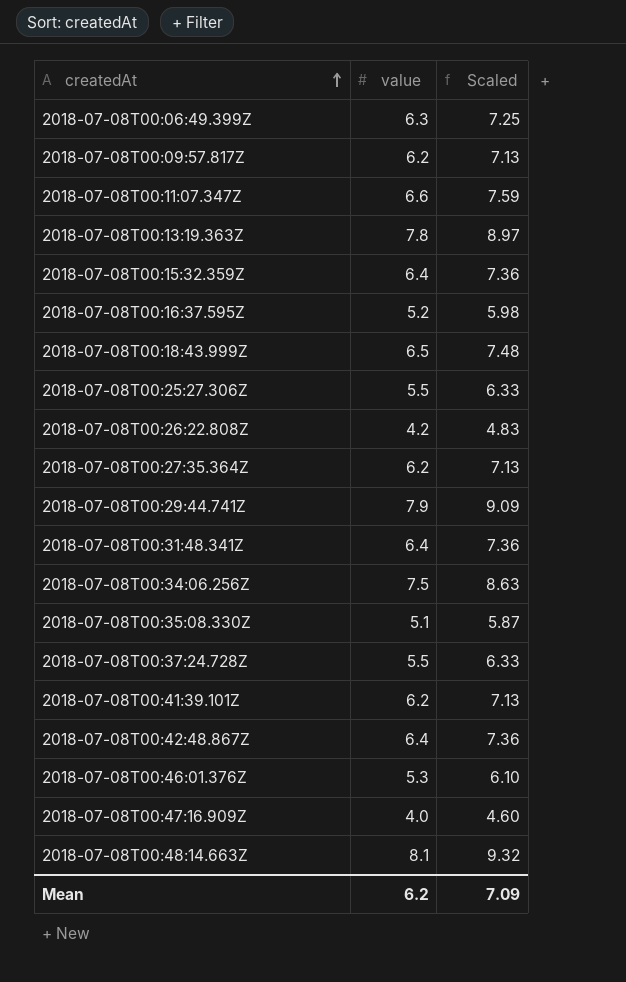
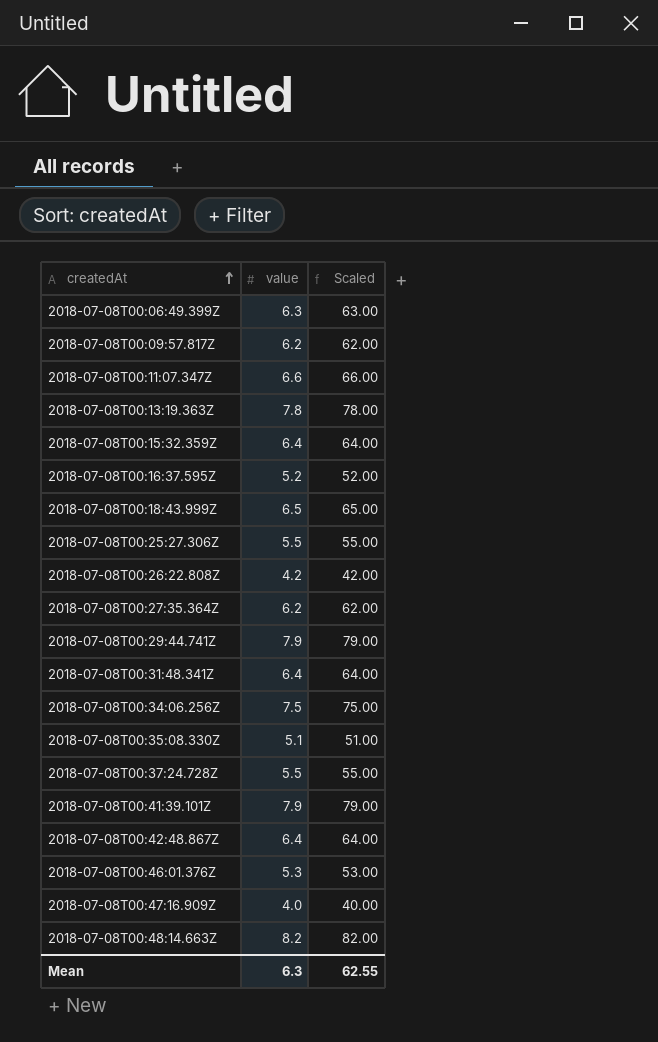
column Scaled | formula: [value] * 1.15 -> [value] * 10
2018-07-08T00:41:39.101Z | value: 6.2 -> 7.9
2018-07-08T00:48:14.663Z | value: 8.1 -> 8.2
Mean | value: 6.2 -> 6.3
Mean | Scaled: 7.09 -> 62.55

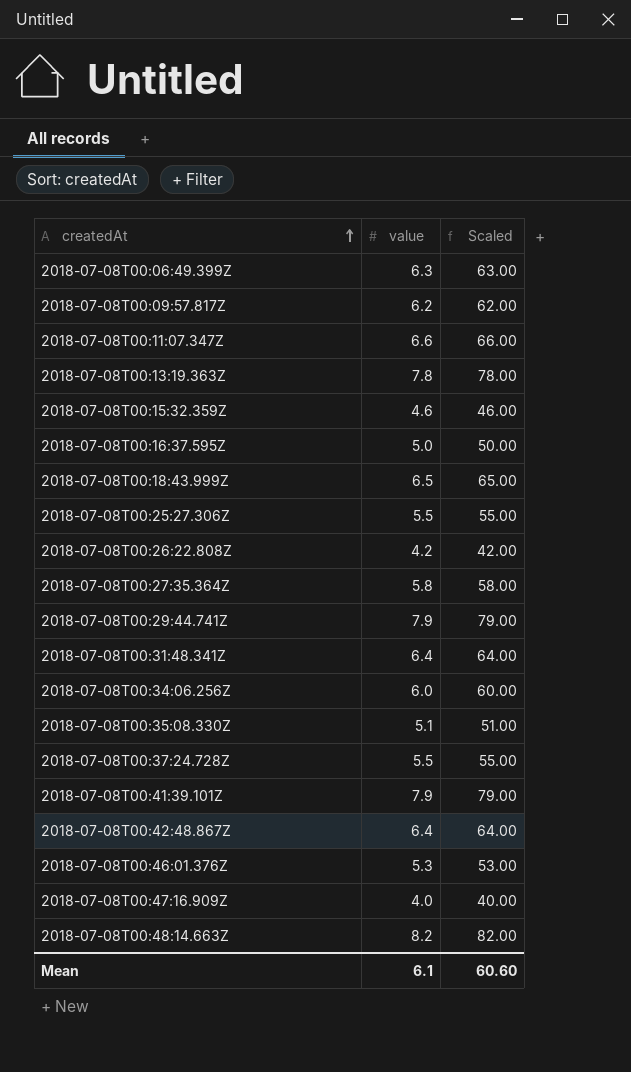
2018-07-08T00:15:32.359Z | value: 6.4 -> 4.6
2018-07-08T00:15:32.359Z | Scaled: 64.00 -> 46.00
2018-07-08T00:16:37.595Z | value: 5.2 -> 5.0
2018-07-08T00:16:37.595Z | Scaled: 52.00 -> 50.00
2018-07-08T00:27:35.364Z | value: 6.2 -> 5.8
2018-07-08T00:27:35.364Z | Scaled: 62.00 -> 58.00
2018-07-08T00:34:06.256Z | value: 7.5 -> 6.0
2018-07-08T00:34:06.256Z | Scaled: 75.00 -> 60.00
Mean | value: 6.3 -> 6.1
Mean | Scaled: 62.55 -> 60.60

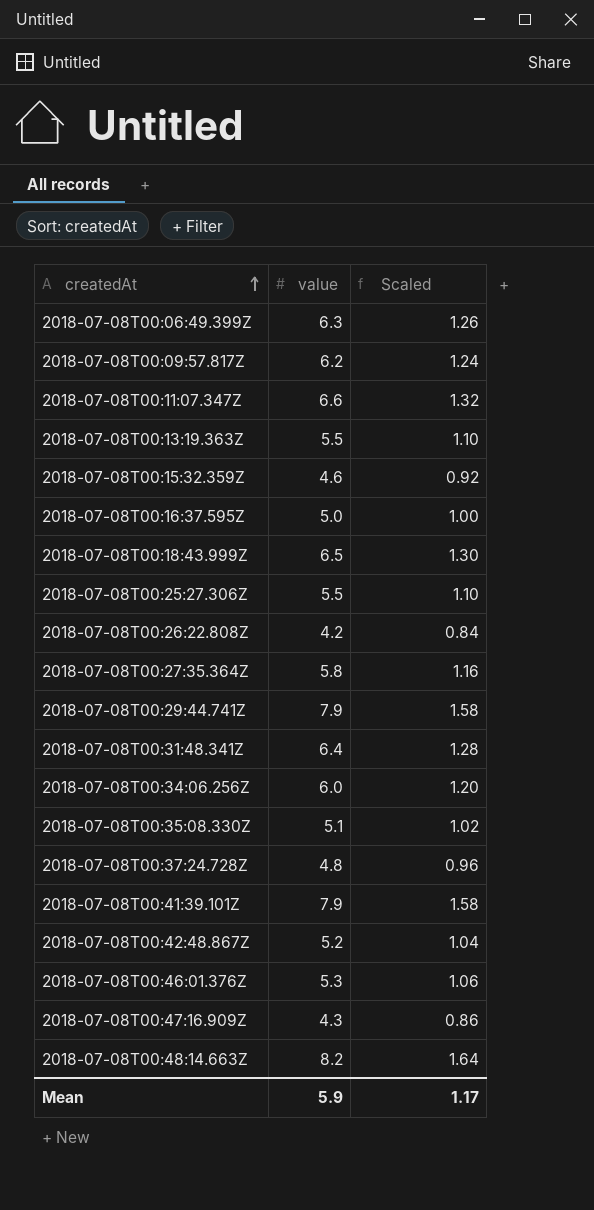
column Scaled | formula: [value] * 10 -> [value] * 0.2
2018-07-08T00:13:19.363Z | value: 7.8 -> 5.5
2018-07-08T00:37:24.728Z | value: 5.5 -> 4.8
2018-07-08T00:42:48.867Z | value: 6.4 -> 5.2
2018-07-08T00:47:16.909Z | value: 4.0 -> 4.3
Mean | value: 6.1 -> 5.9
Mean | Scaled: 60.60 -> 1.17

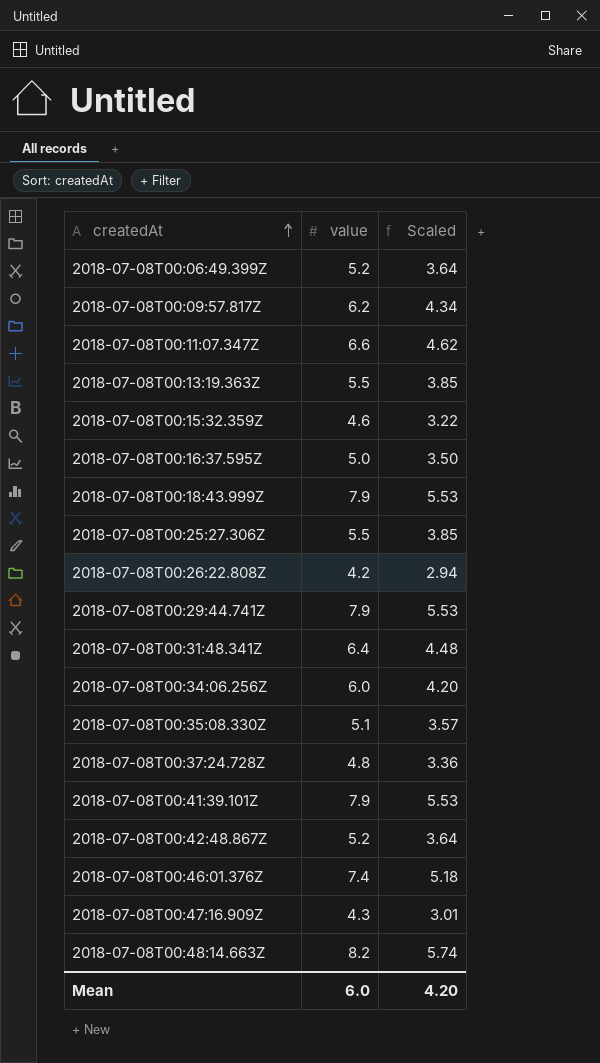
column Scaled | formula: [value] * 0.2 -> [value] * 0.7
row 2018-07-08T00:27:35.364Z: 5.8 | 1.16 -> none
2018-07-08T00:06:49.399Z | value: 6.3 -> 5.2
2018-07-08T00:18:43.999Z | value: 6.5 -> 7.9
2018-07-08T00:46:01.376Z | value: 5.3 -> 7.4
Mean | value: 5.9 -> 6.0
Mean | Scaled: 1.17 -> 4.20

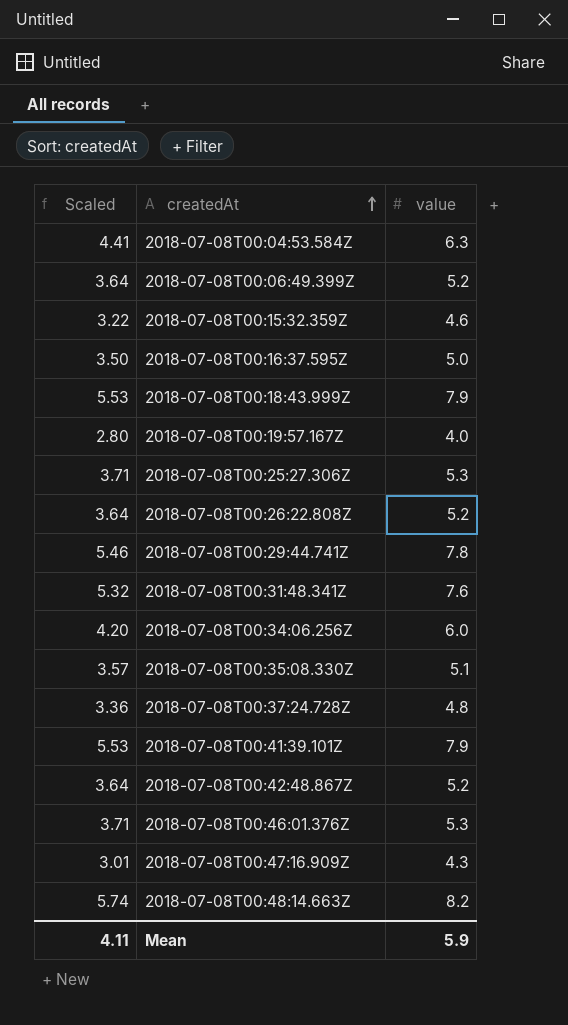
column Scaled | position: 3 -> 1
row 2018-07-08T00:09:57.817Z: 6.2 | 4.34 -> none
row 2018-07-08T00:11:07.347Z: 6.6 | 4.62 -> none
row 2018-07-08T00:13:19.363Z: 5.5 | 3.85 -> none
row 2018-07-08T00:04:53.584Z: none -> 4.41 | 6.3
row 2018-07-08T00:19:57.167Z: none -> 2.80 | 4.0
2018-07-08T00:25:27.306Z | Scaled: 3.85 -> 3.71
2018-07-08T00:25:27.306Z | value: 5.5 -> 5.3
2018-07-08T00:26:22.808Z | Scaled: 2.94 -> 3.64
2018-07-08T00:26:22.808Z | value: 4.2 -> 5.2
2018-07-08T00:29:44.741Z | Scaled: 5.53 -> 5.46
2018-07-08T00:29:44.741Z | value: 7.9 -> 7.8
2018-07-08T00:31:48.341Z | Scaled: 4.48 -> 5.32
2018-07-08T00:31:48.341Z | value: 6.4 -> 7.6
2018-07-08T00:46:01.376Z | Scaled: 5.18 -> 3.71
2018-07-08T00:46:01.376Z | value: 7.4 -> 5.3
Mean | Scaled: 4.20 -> 4.11
Mean | value: 6.0 -> 5.9

